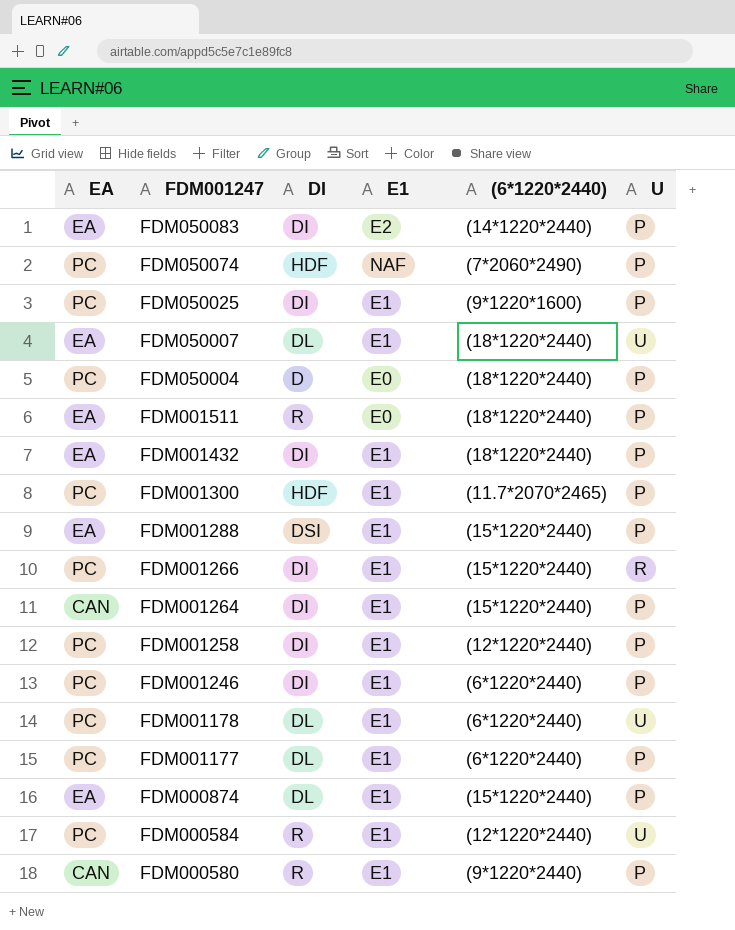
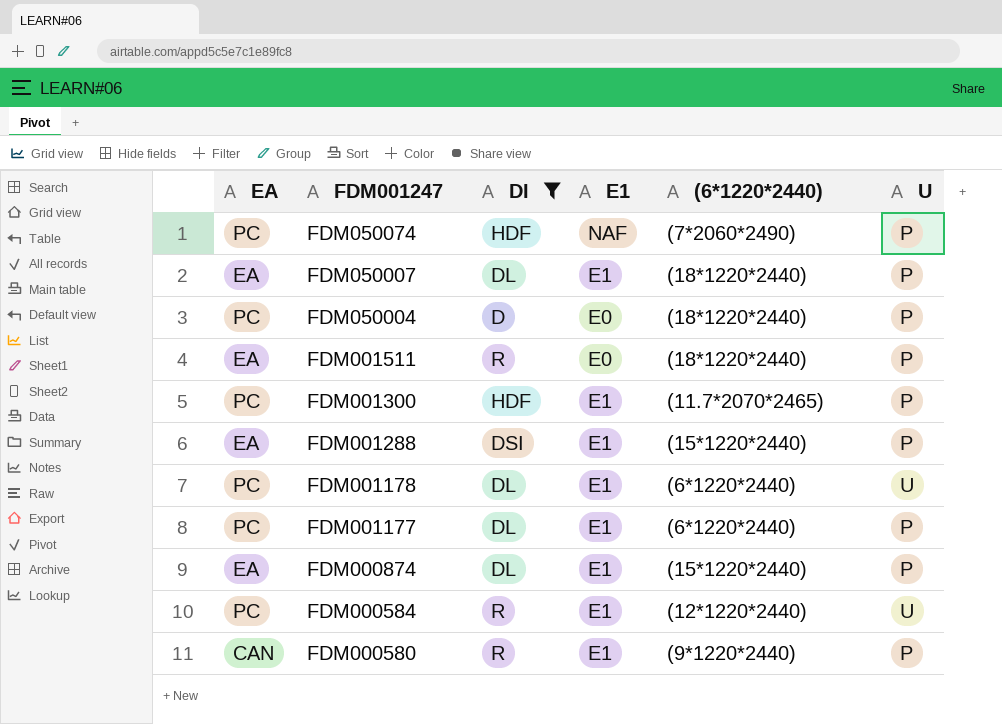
filter: none -> DI != DI
FDM050007 | U: U -> P

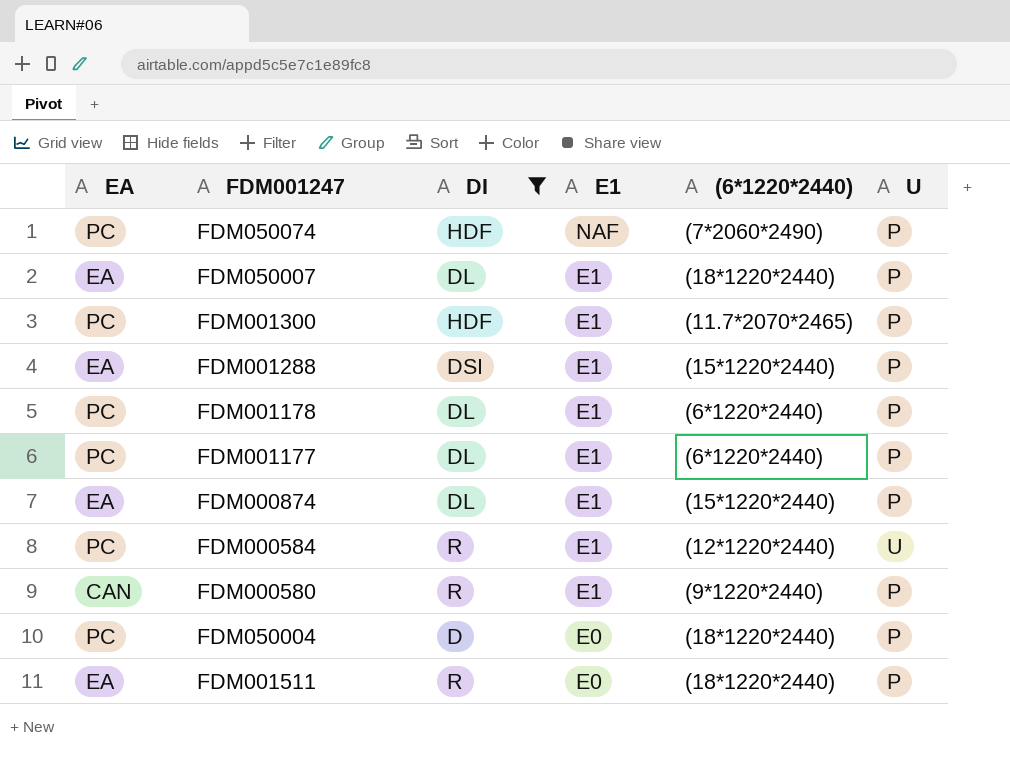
row order: FDM001247 descending -> E1 descending
FDM001178 | U: U -> P

